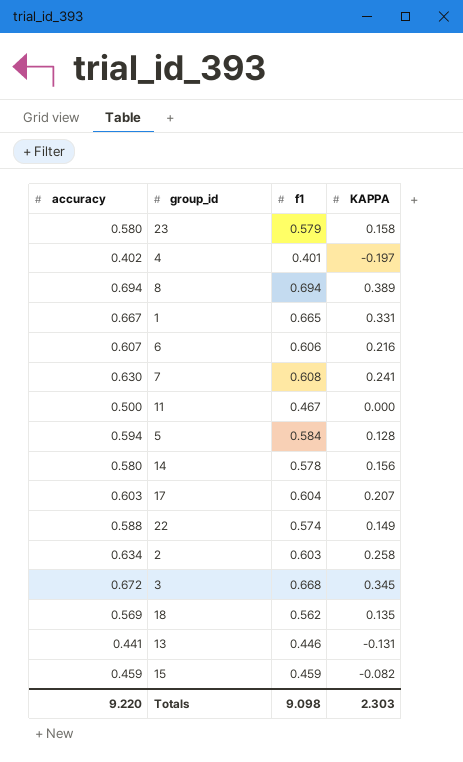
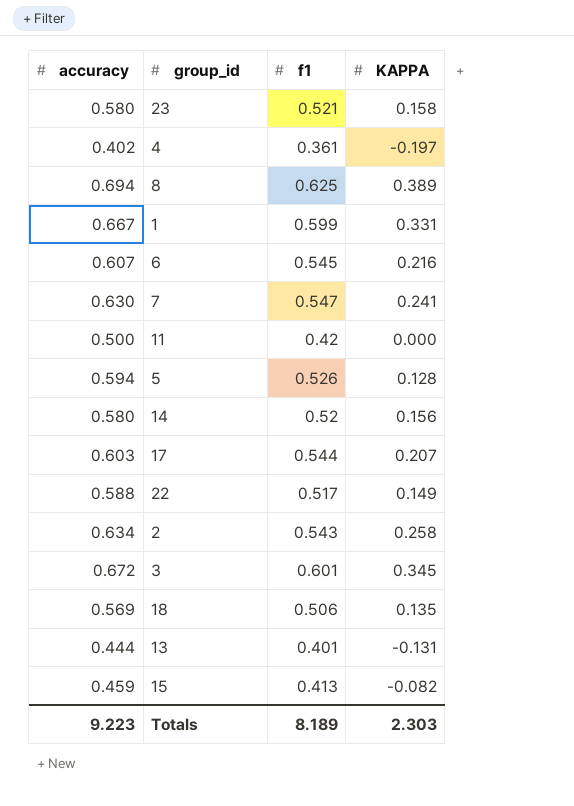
23 | f1: 0.579 -> 0.521
4 | f1: 0.401 -> 0.361
8 | f1: 0.694 -> 0.625
1 | f1: 0.665 -> 0.599
6 | f1: 0.606 -> 0.545
7 | f1: 0.608 -> 0.547
11 | f1: 0.467 -> 0.42
5 | f1: 0.584 -> 0.526
14 | f1: 0.578 -> 0.52
17 | f1: 0.604 -> 0.544
22 | f1: 0.574 -> 0.517
2 | f1: 0.603 -> 0.543
3 | f1: 0.668 -> 0.601
18 | f1: 0.562 -> 0.506
13 | accuracy: 0.441 -> 0.444
13 | f1: 0.446 -> 0.401
15 | f1: 0.459 -> 0.413
Totals | accuracy: 9.220 -> 9.223
Totals | f1: 9.098 -> 8.189

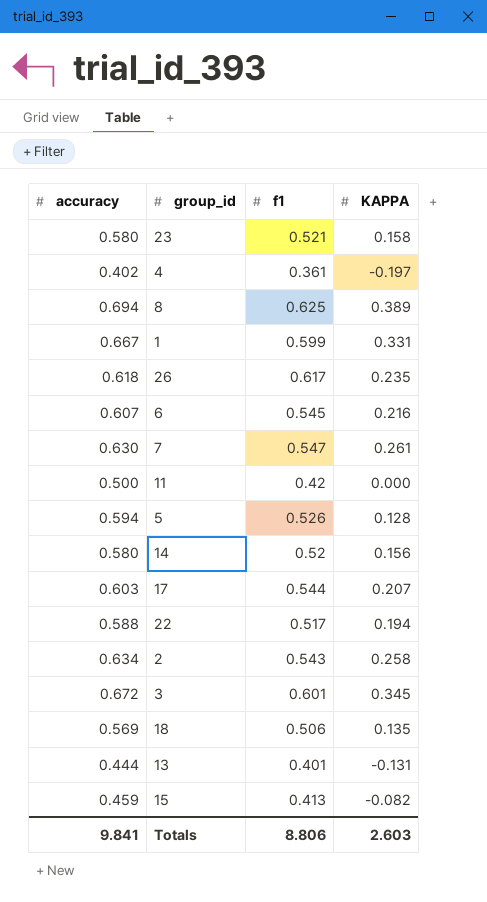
row 26: none -> 0.618 | 0.617 | 0.235
7 | KAPPA: 0.241 -> 0.261
22 | KAPPA: 0.149 -> 0.194
Totals | accuracy: 9.223 -> 9.841
Totals | f1: 8.189 -> 8.806
Totals | KAPPA: 2.303 -> 2.603

